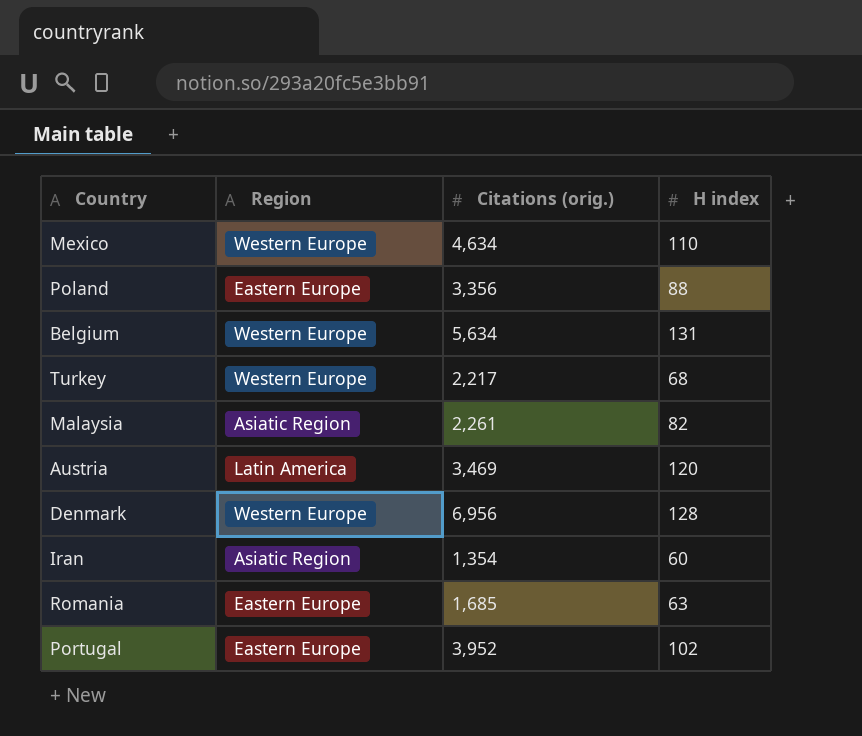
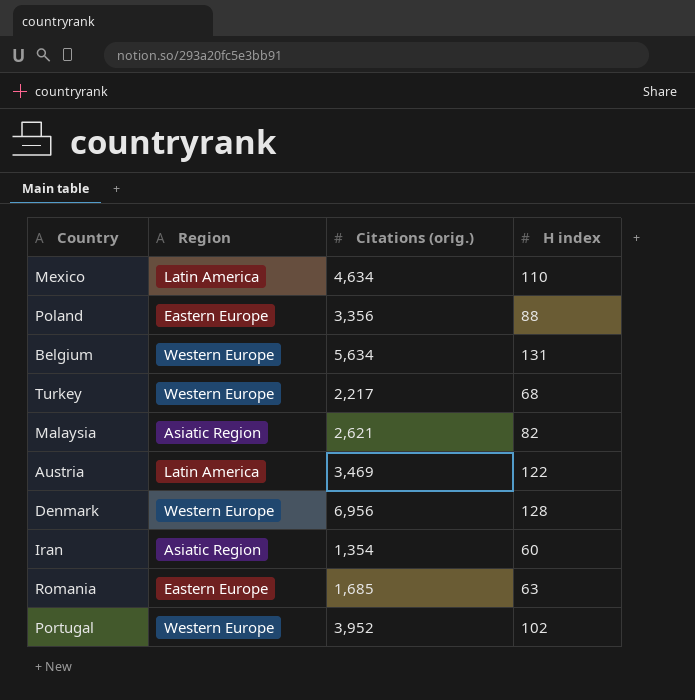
Mexico | Region: Western Europe -> Latin America
Malaysia | Citations (orig.): 2,261 -> 2,621
Austria | H index: 120 -> 122
Portugal | Region: Eastern Europe -> Western Europe

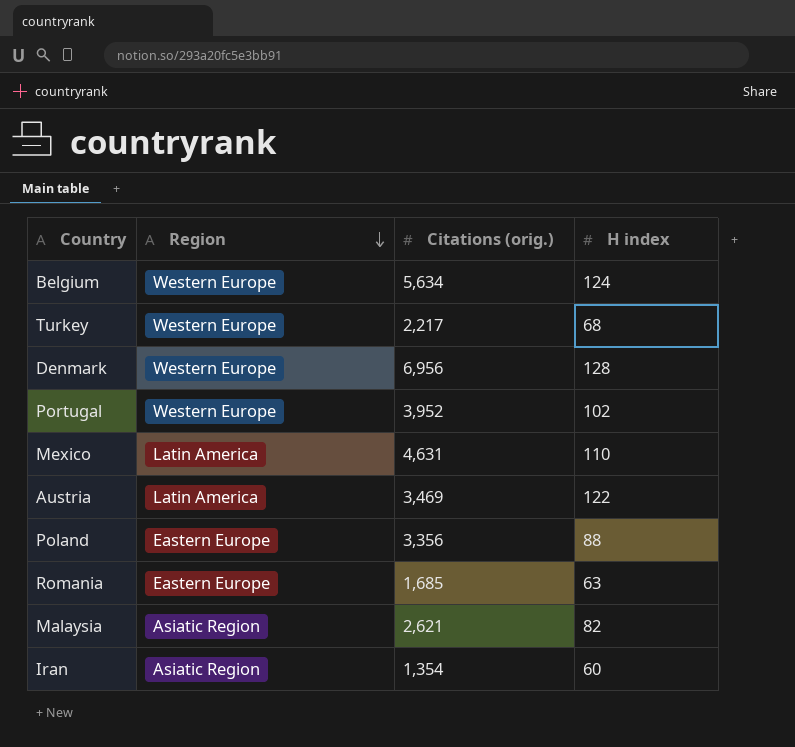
row order: none -> Region descending
Belgium | H index: 131 -> 124
Mexico | Citations (orig.): 4,634 -> 4,631

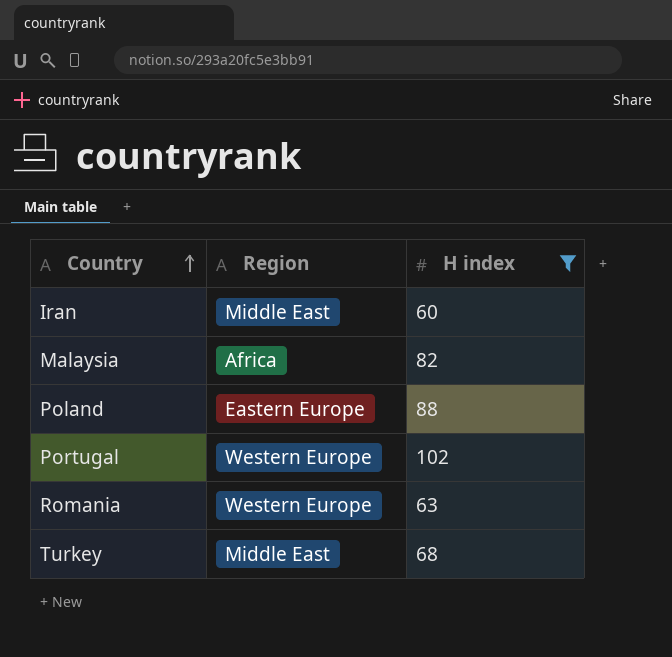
filter: none -> H index <= 102
row order: Region descending -> Country ascending
column Citations (orig.) | position: 3 -> none
Iran | Region: Asiatic Region -> Middle East
Malaysia | Region: Asiatic Region -> Africa
Romania | Region: Eastern Europe -> Western Europe
Turkey | Region: Western Europe -> Middle East

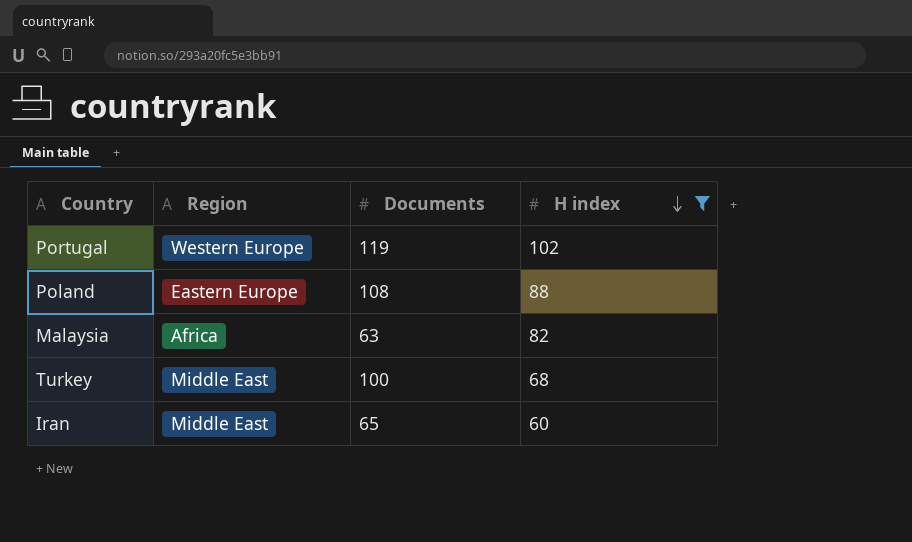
row order: Country ascending -> H index descending
column Documents | position: none -> 3
row Romania: Western Europe | 63 -> none

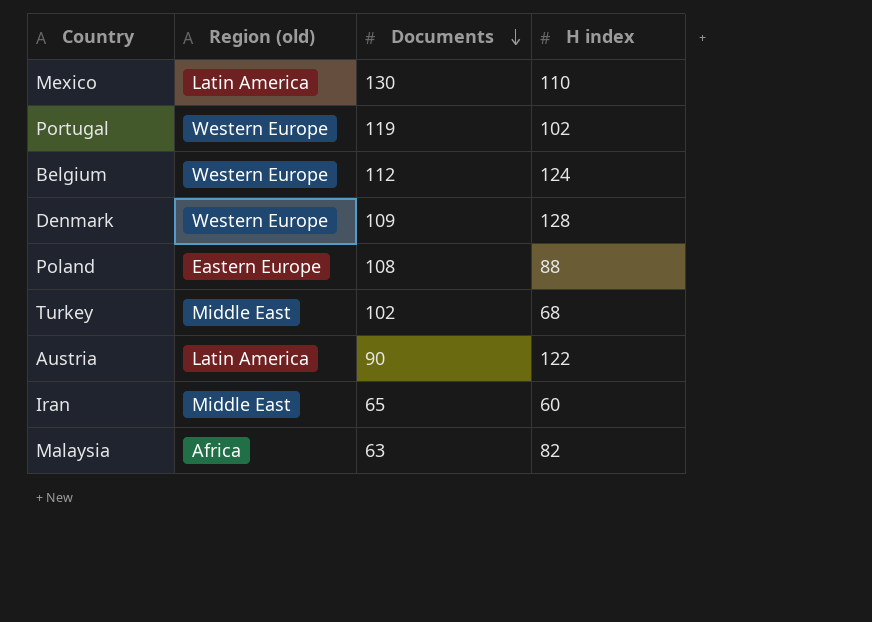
filter: H index <= 102 -> none
row order: H index descending -> Documents descending
column name: Region -> Region (old)
Turkey | Documents: 100 -> 102

